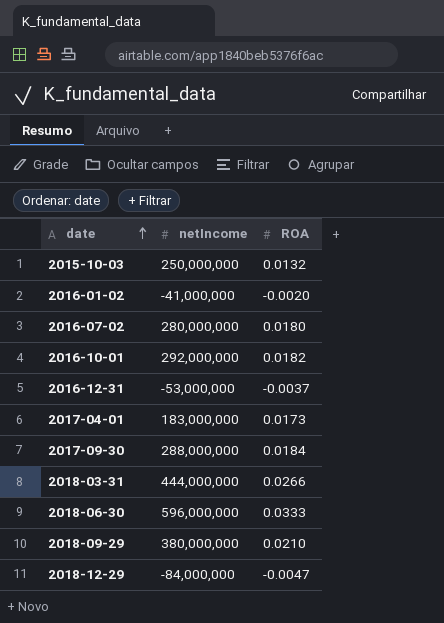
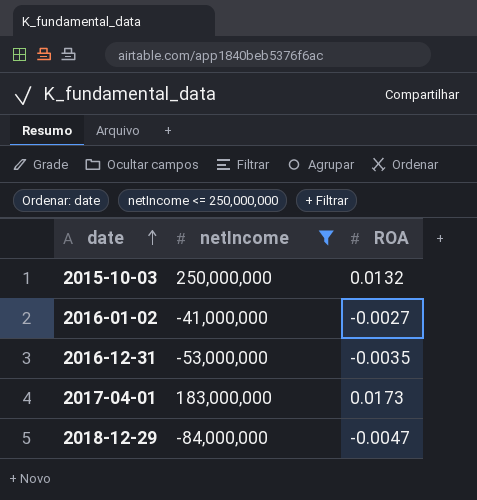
filter: none -> netIncome <= 250,000,000
2016-01-02 | ROA: -0.0020 -> -0.0027
2016-12-31 | ROA: -0.0037 -> -0.0035

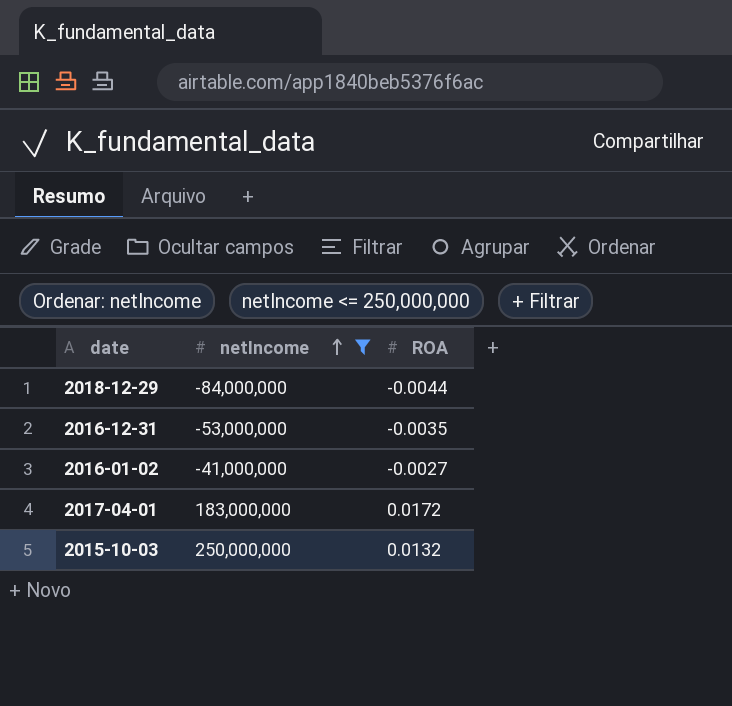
row order: date ascending -> netIncome ascending
2018-12-29 | ROA: -0.0047 -> -0.0044
2017-04-01 | ROA: 0.0173 -> 0.0172

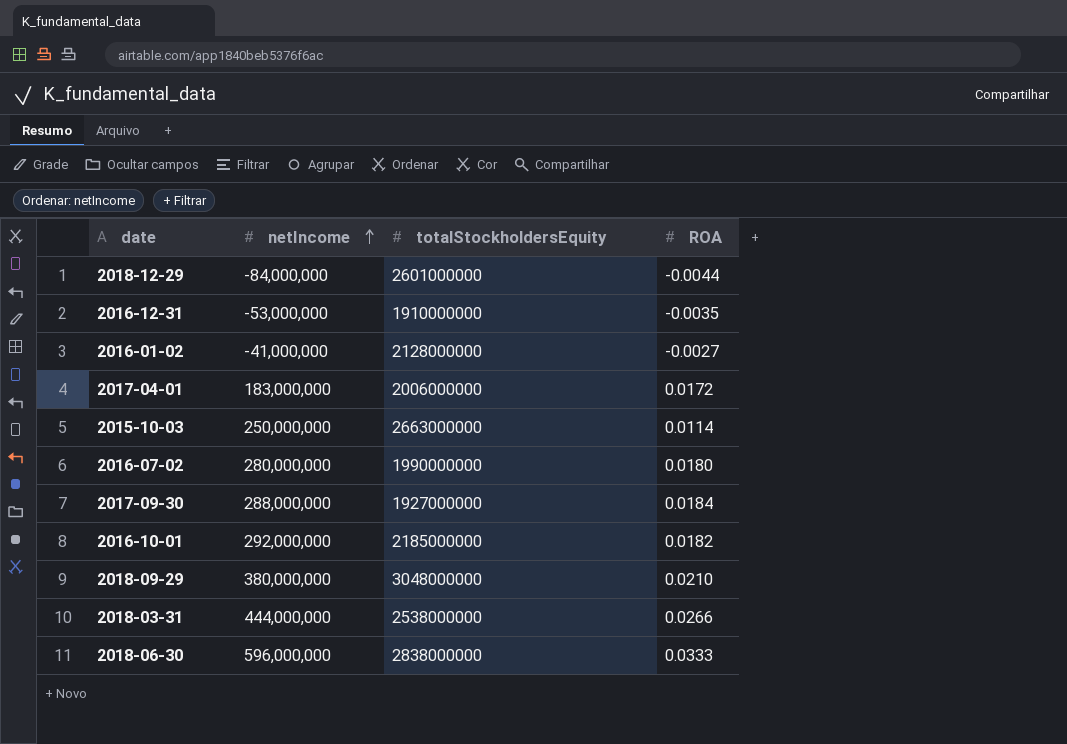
filter: netIncome <= 250,000,000 -> none
column totalStockholdersEquity | position: none -> 3
2015-10-03 | ROA: 0.0132 -> 0.0114

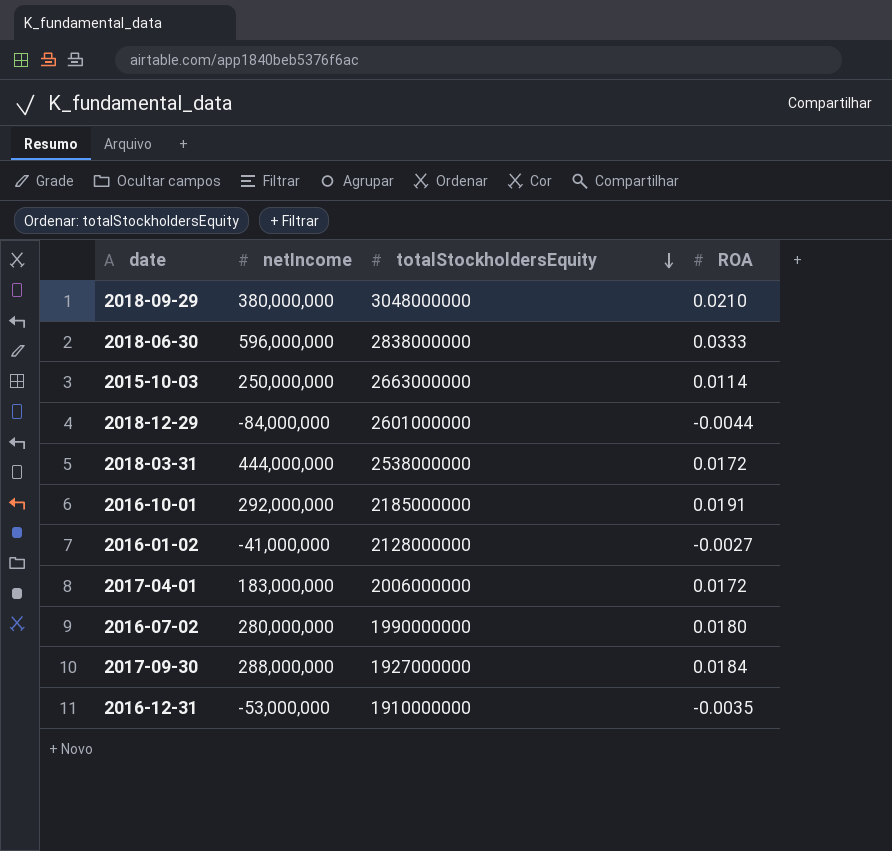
row order: netIncome ascending -> totalStockholdersEquity descending
2018-03-31 | ROA: 0.0266 -> 0.0172
2016-10-01 | ROA: 0.0182 -> 0.0191

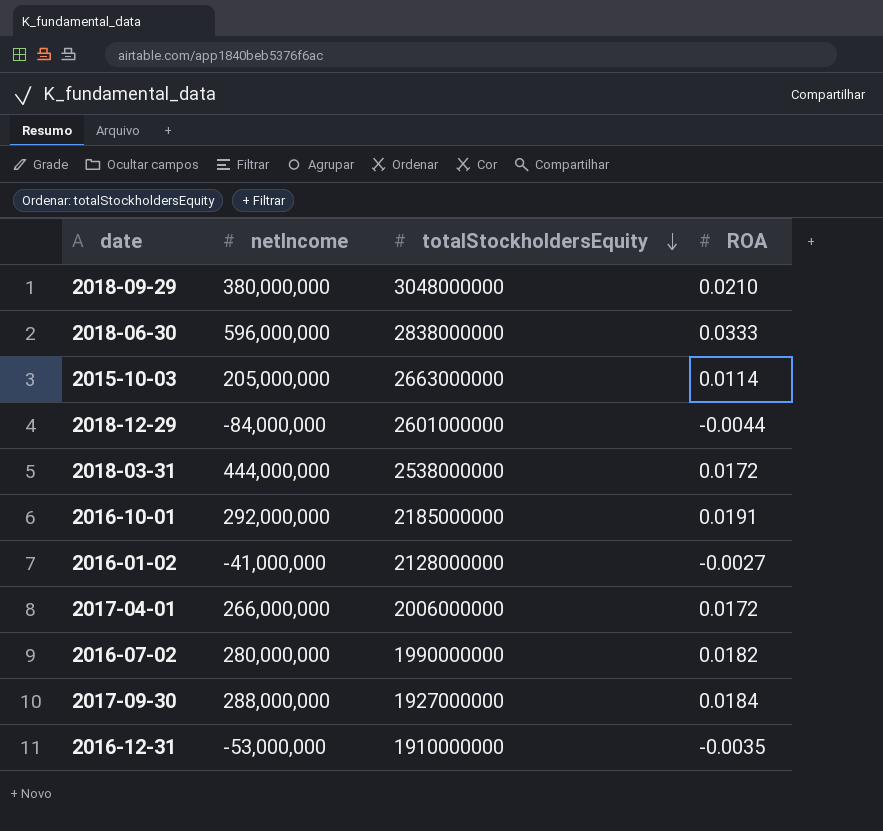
2015-10-03 | netIncome: 250,000,000 -> 205,000,000
2017-04-01 | netIncome: 183,000,000 -> 266,000,000
2016-07-02 | ROA: 0.0180 -> 0.0182

